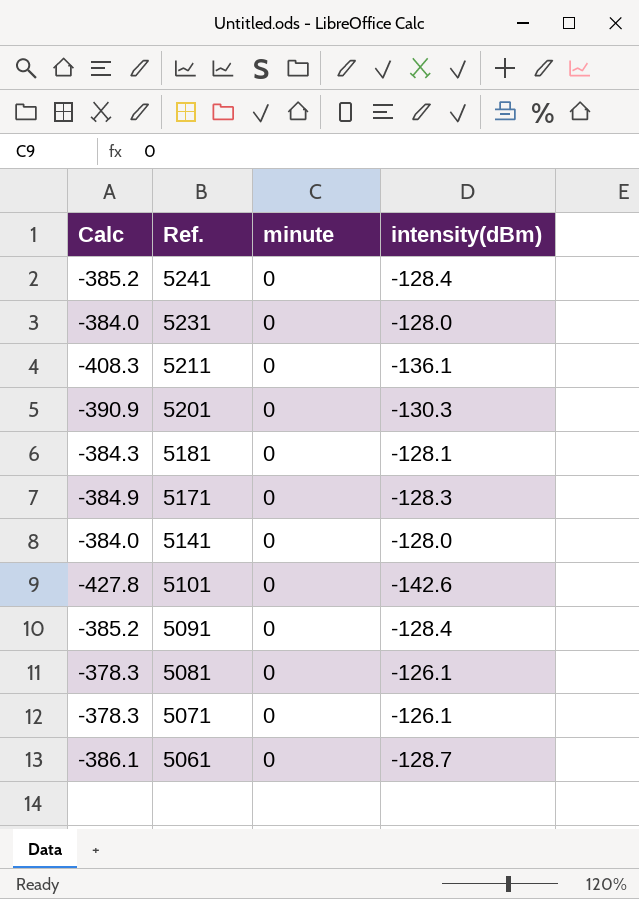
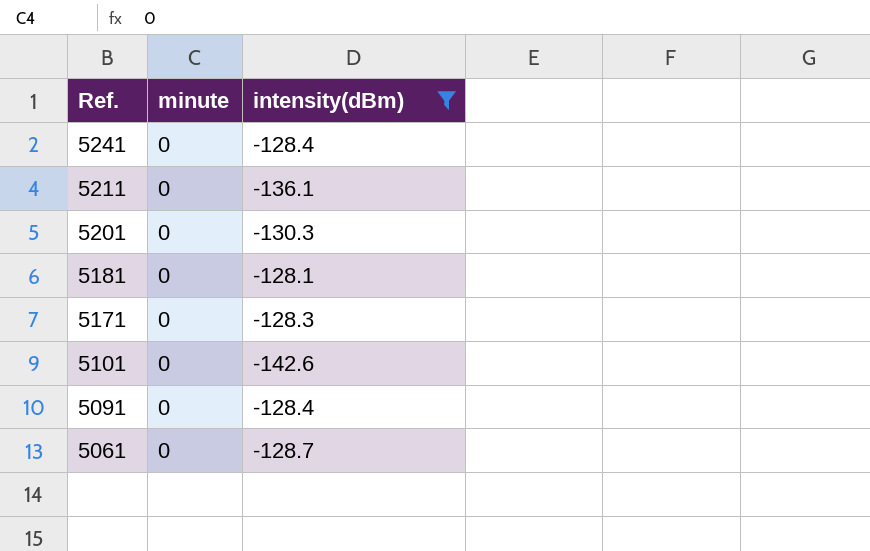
filter: none -> intensity(dBm) <= -128.1
column Calc | formula: [intensity(dBm)] * 3 -> none

